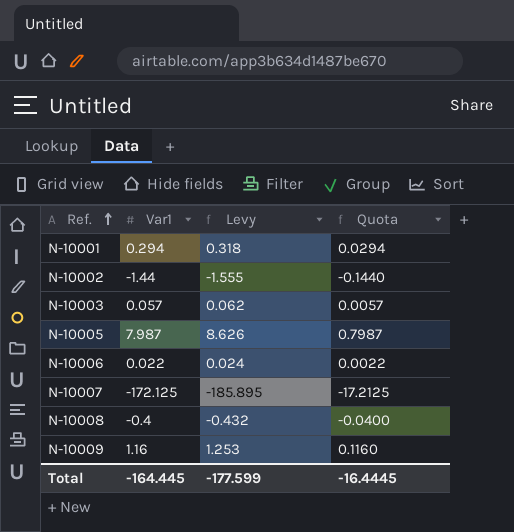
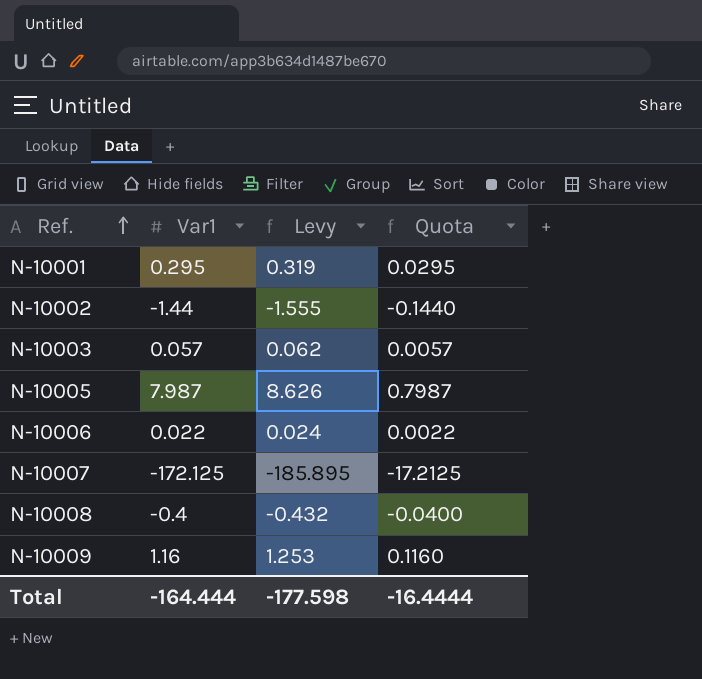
N-10001 | Var1: 0.294 -> 0.295
N-10001 | Levy: 0.318 -> 0.319
N-10001 | Quota: 0.0294 -> 0.0295
Total | Var1: -164.445 -> -164.444
Total | Levy: -177.599 -> -177.598
Total | Quota: -16.4445 -> -16.4444

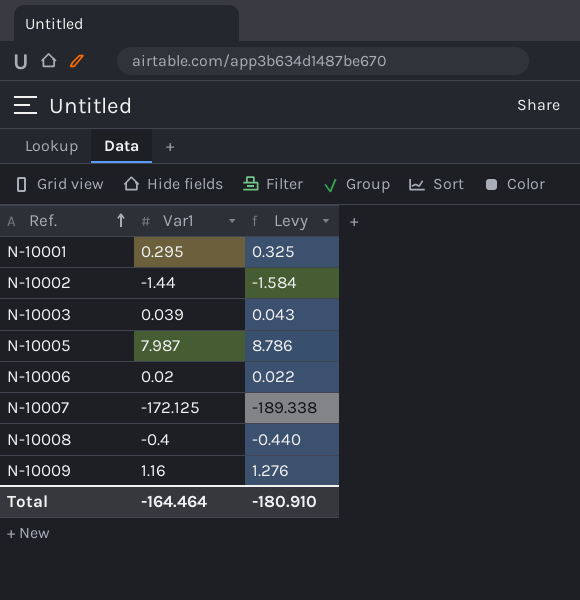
column Quota | formula: [Var1] * 0.1 -> none
column Levy | formula: [Var1] * 1.08 -> [Var1] * 1.1
N-10003 | Var1: 0.057 -> 0.039
N-10006 | Var1: 0.022 -> 0.02
Total | Var1: -164.444 -> -164.464
Total | Levy: -177.598 -> -180.910

